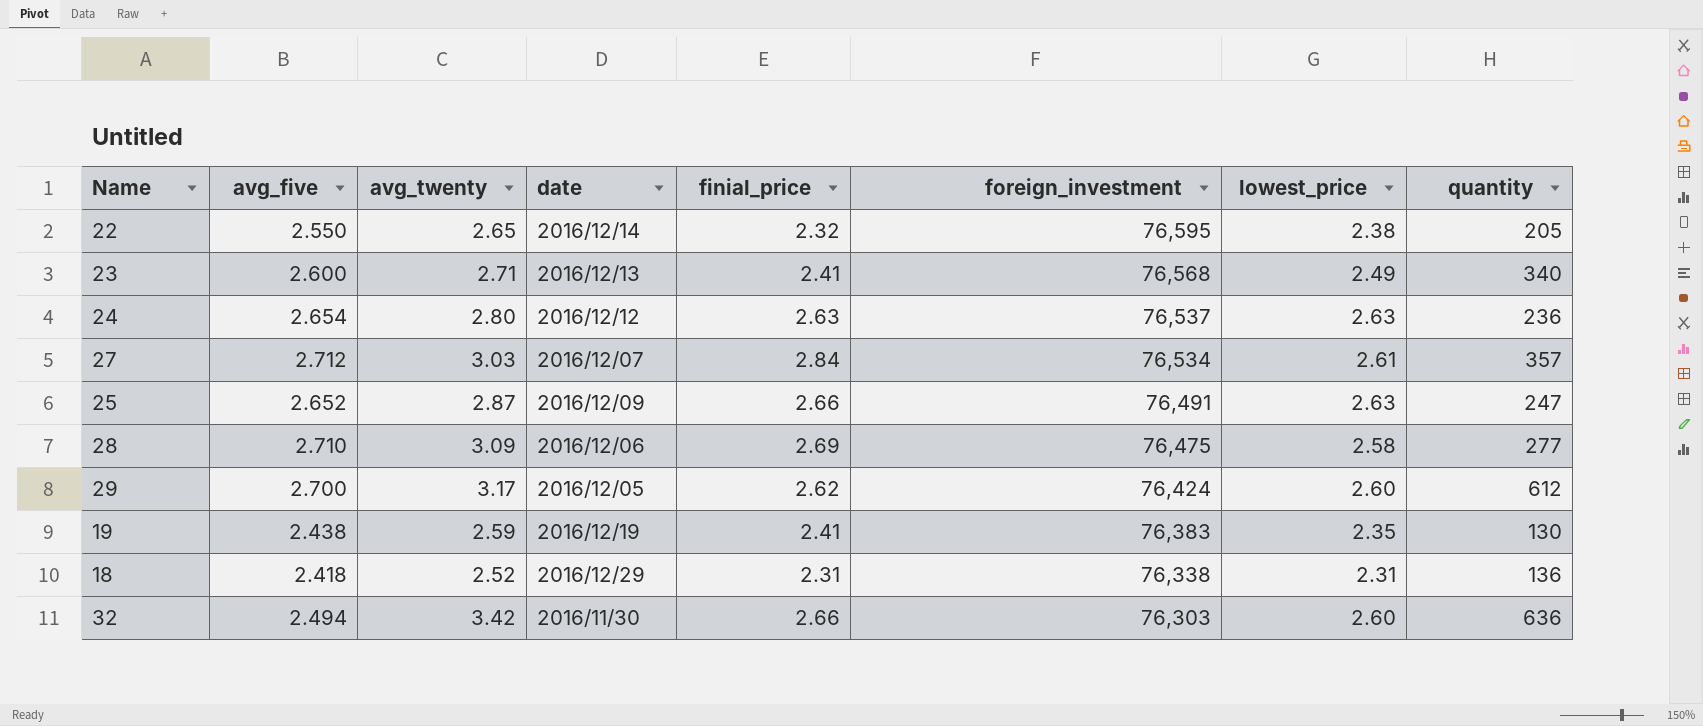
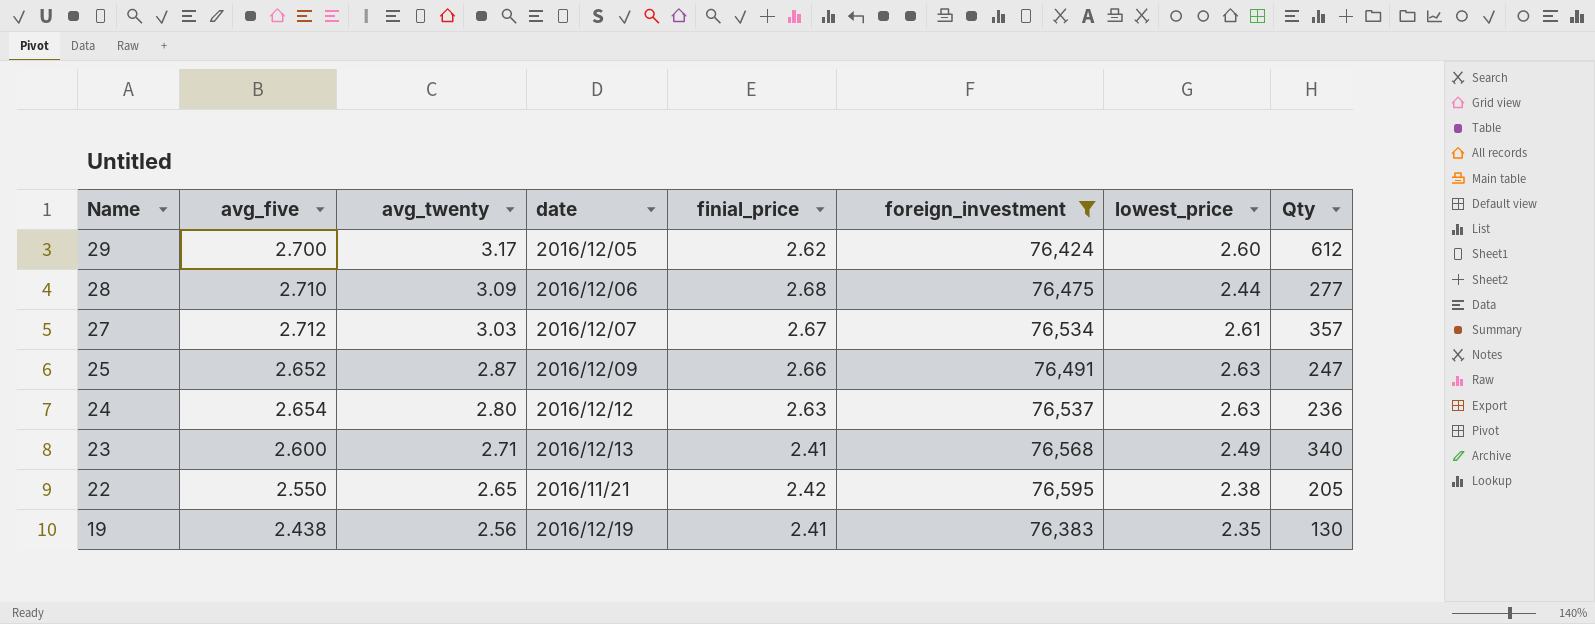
filter: none -> foreign_investment >= 76,383
row order: foreign_investment descending -> Name descending
column name: quantity -> Qty
28 | finial_price: 2.69 -> 2.68
28 | lowest_price: 2.58 -> 2.44
27 | finial_price: 2.84 -> 2.67
22 | date: 2016/12/14 -> 2016/11/21
22 | finial_price: 2.32 -> 2.42
19 | avg_twenty: 2.59 -> 2.56

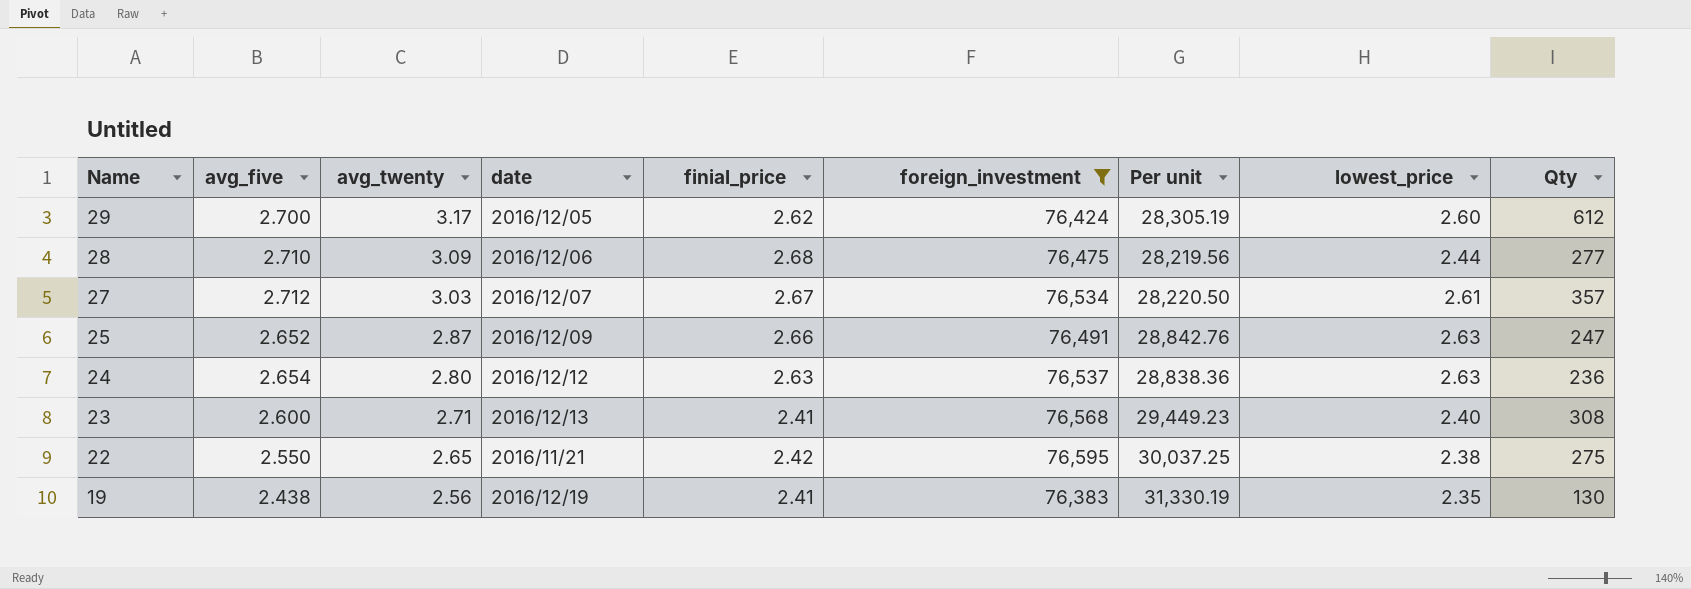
column Per unit | formula: none -> [foreign_investment] / [avg_five]
23 | lowest_price: 2.49 -> 2.40
23 | Qty: 340 -> 308
22 | Qty: 205 -> 275

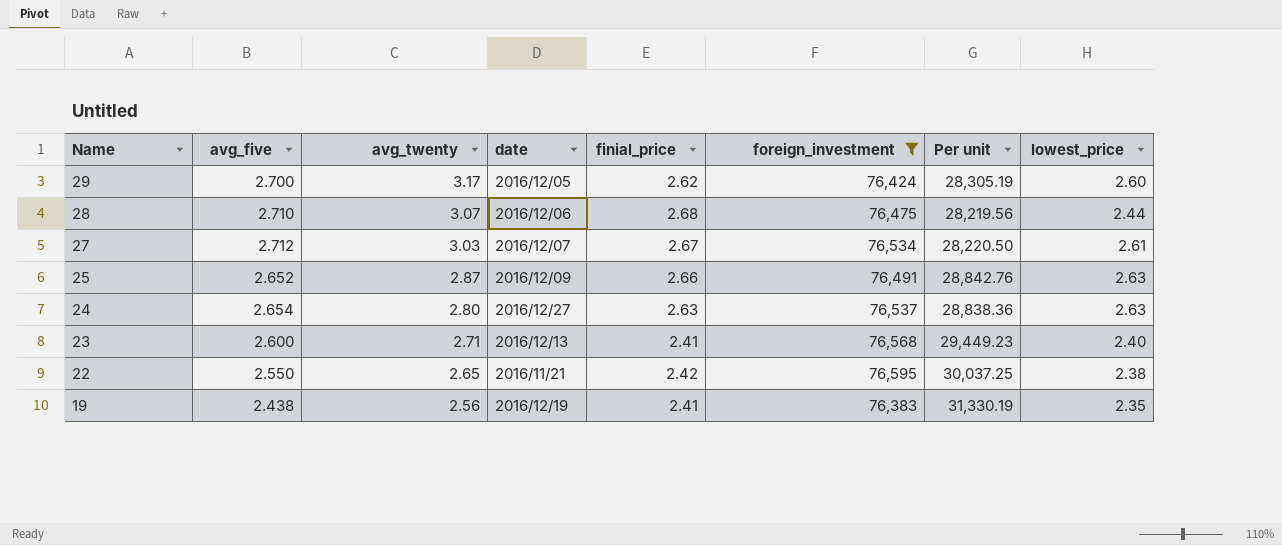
column Qty | position: 9 -> none
28 | avg_twenty: 3.09 -> 3.07
24 | date: 2016/12/12 -> 2016/12/27

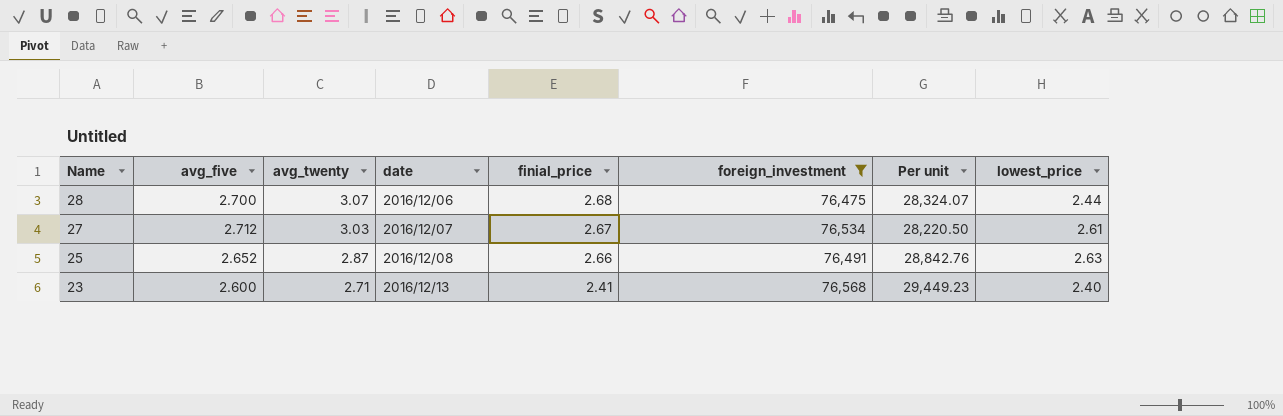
row 29: 2.700 | 3.17 | 2016/12/05 | 2.62 | 76,424 | 28,305.19 | 2.60 -> none
row 24: 2.654 | 2.80 | 2016/12/27 | 2.63 | 76,537 | 28,838.36 | 2.63 -> none
row 22: 2.550 | 2.65 | 2016/11/21 | 2.42 | 76,595 | 30,037.25 | 2.38 -> none
row 19: 2.438 | 2.56 | 2016/12/19 | 2.41 | 76,383 | 31,330.19 | 2.35 -> none
28 | avg_five: 2.710 -> 2.700
28 | Per unit: 28,219.56 -> 28,324.07
25 | date: 2016/12/09 -> 2016/12/08

